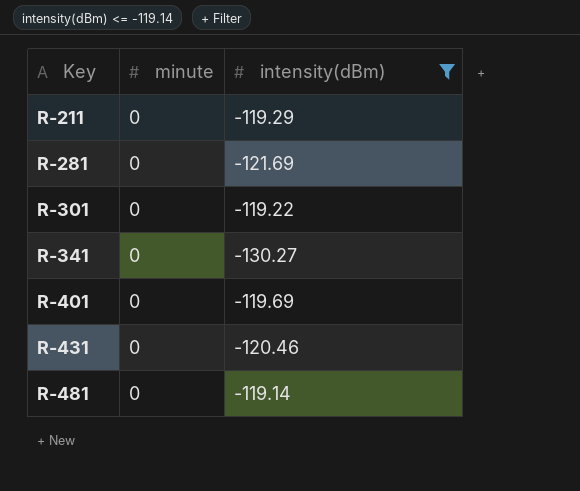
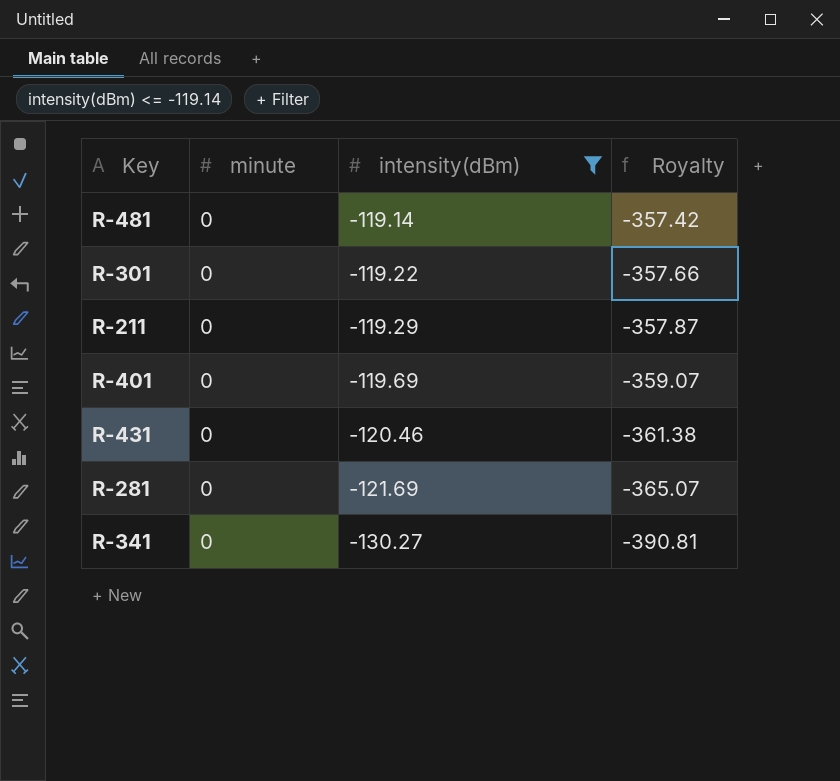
row order: Key ascending -> intensity(dBm) descending
column Royalty | formula: none -> [intensity(dBm)] * 3

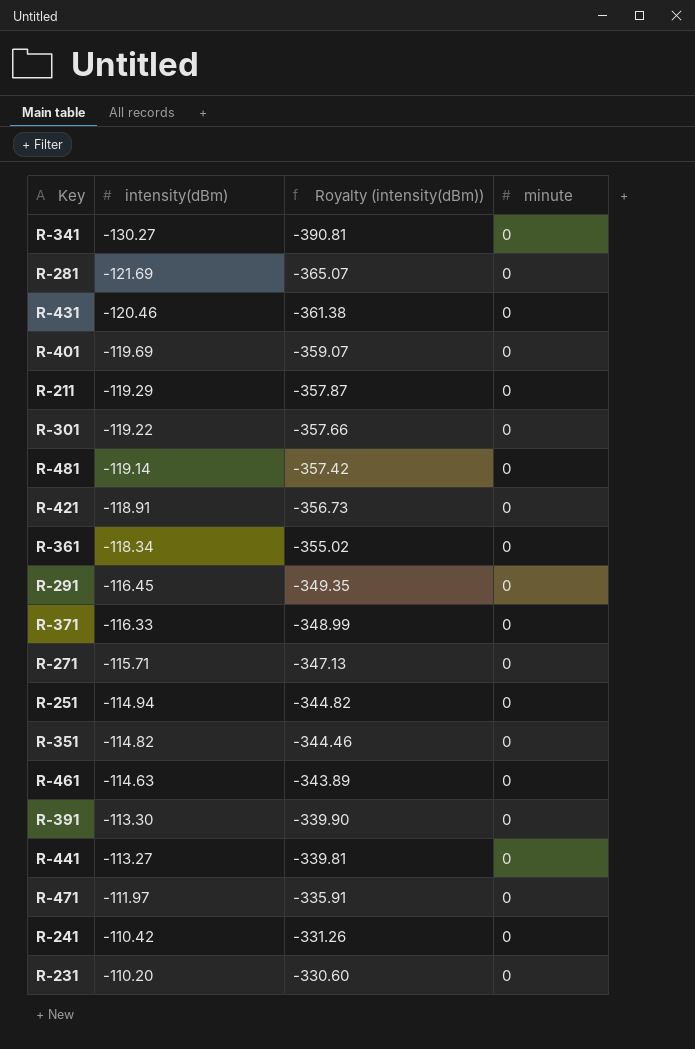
filter: intensity(dBm) <= -119.14 -> none
row order: intensity(dBm) descending -> intensity(dBm) ascending
column name: Royalty -> Royalty (intensity(dBm))
column minute | position: 2 -> 4

